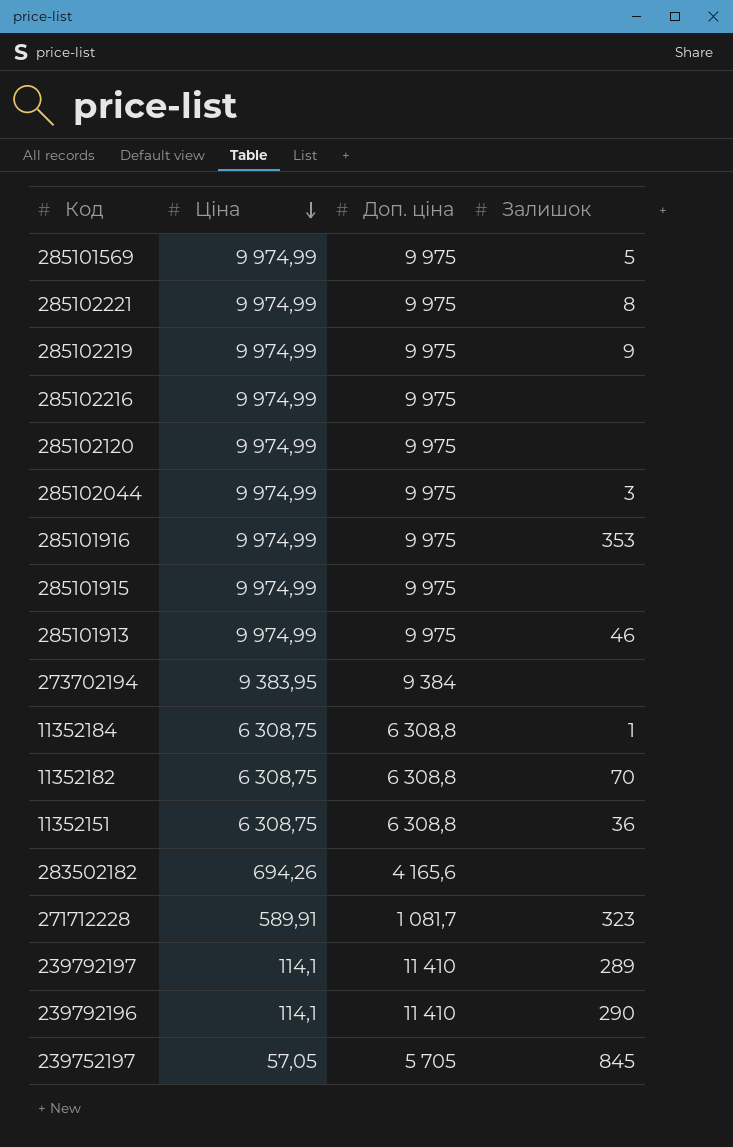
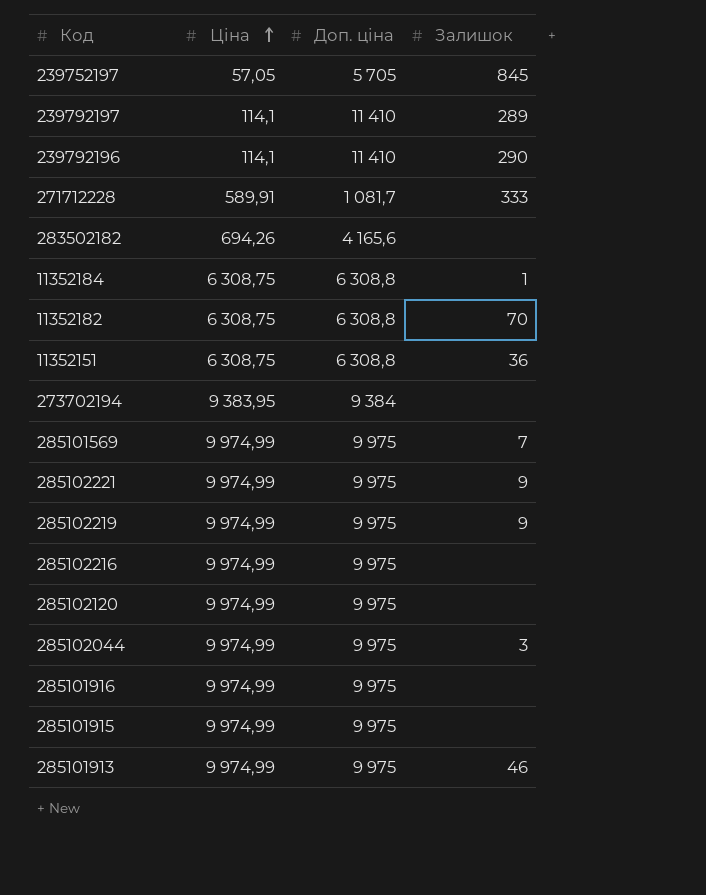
row order: Ціна descending -> Ціна ascending
271712228 | Залишок: 323 -> 333
285101569 | Залишок: 5 -> 7
285102221 | Залишок: 8 -> 9
285101916 | Залишок: 353 -> none

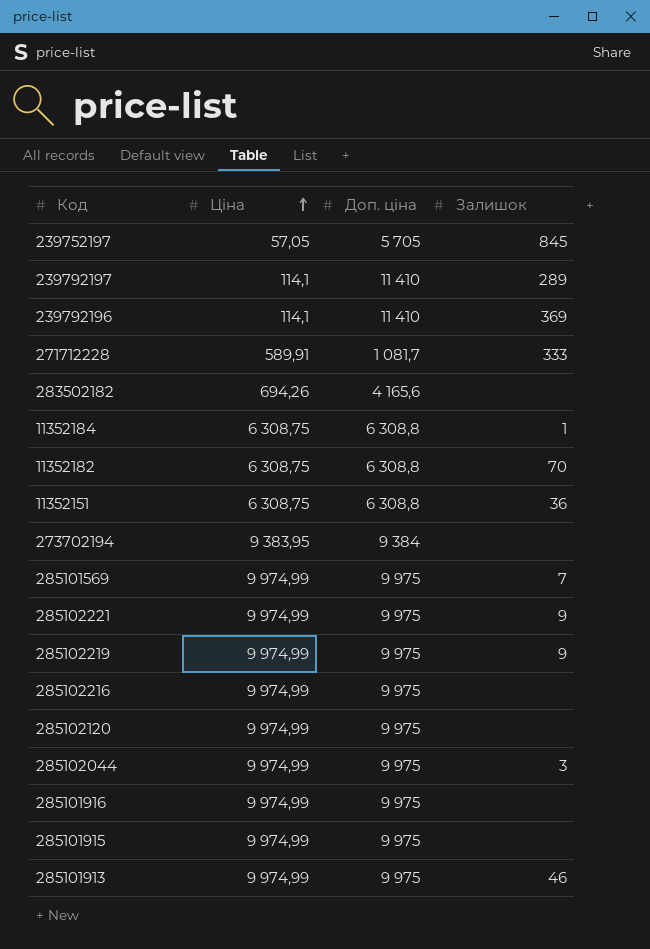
239792196 | Залишок: 290 -> 369

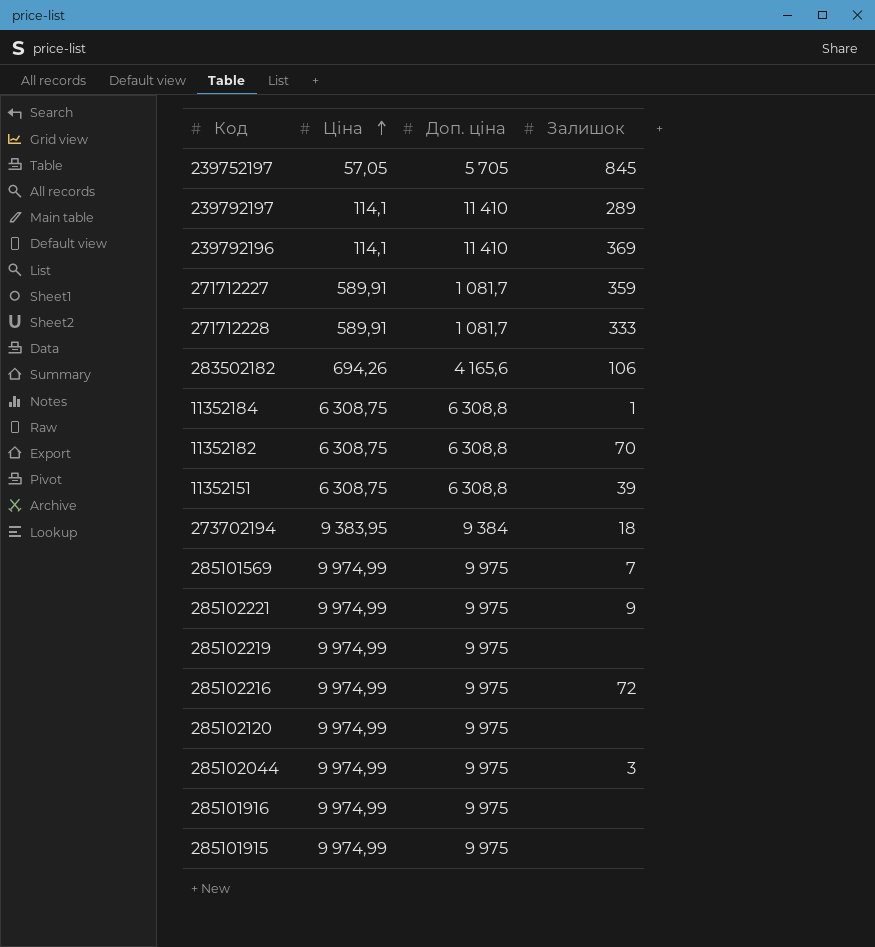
row 285101913: 9 974,99 | 9 975 | 46 -> none
row 271712227: none -> 589,91 | 1 081,7 | 359
283502182 | Залишок: none -> 106
11352151 | Залишок: 36 -> 39
273702194 | Залишок: none -> 18
285102219 | Залишок: 9 -> none
285102216 | Залишок: none -> 72

